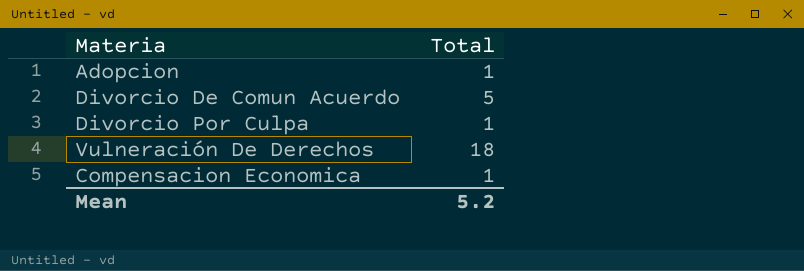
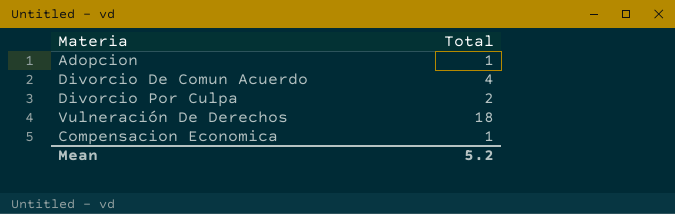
Divorcio De Comun Acuerdo | Total: 5 -> 4
Divorcio Por Culpa | Total: 1 -> 2

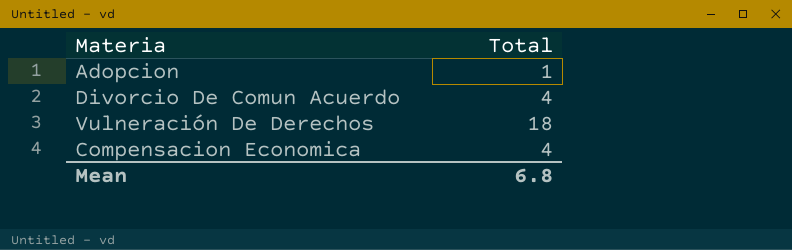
row Divorcio Por Culpa: 2 -> none
Compensacion Economica | Total: 1 -> 4
Mean | Total: 5.2 -> 6.8

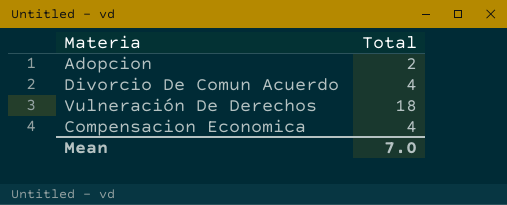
Adopcion | Total: 1 -> 2
Mean | Total: 6.8 -> 7.0

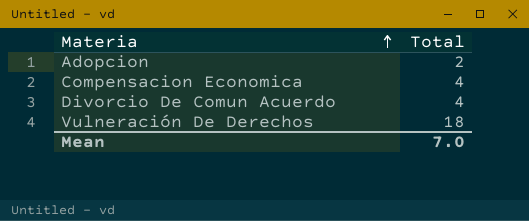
row order: none -> Materia ascending

